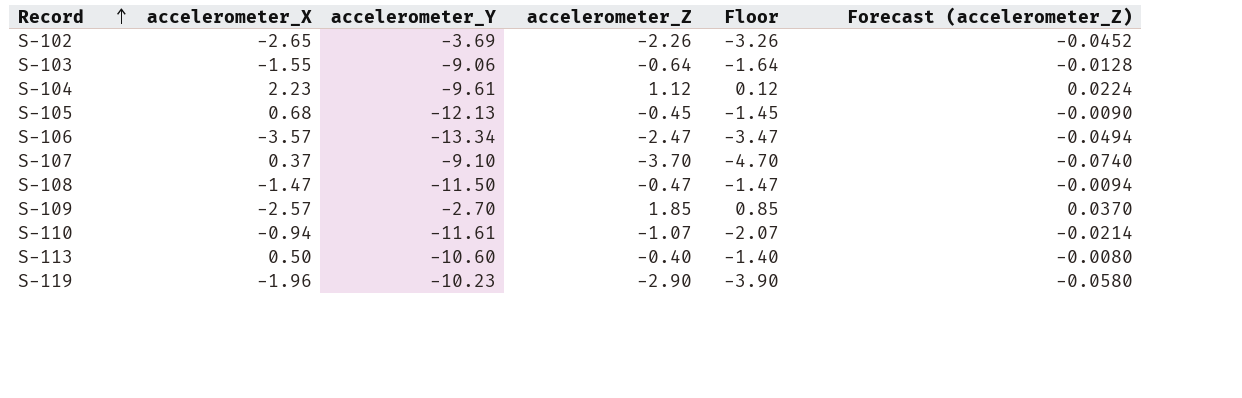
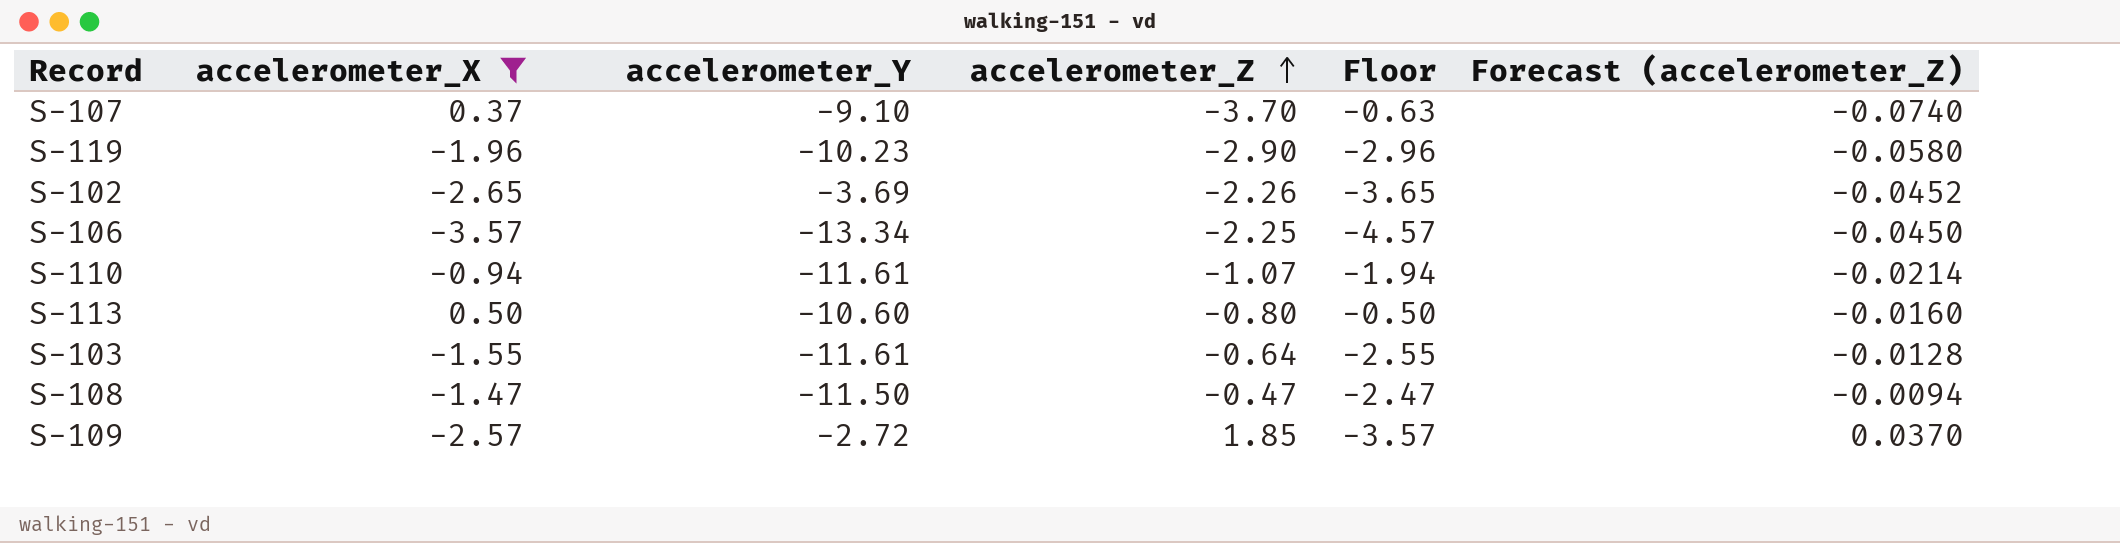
filter: none -> accelerometer_X <= 0.50
row order: Record ascending -> accelerometer_Z ascending
column Floor | formula: [accelerometer_Z] - 1 -> [accelerometer_X] - 1
S-106 | accelerometer_Z: -2.47 -> -2.25
S-106 | Forecast (accelerometer_Z): -0.0494 -> -0.0450
S-113 | accelerometer_Z: -0.40 -> -0.80
S-113 | Forecast (accelerometer_Z): -0.0080 -> -0.0160
S-103 | accelerometer_Y: -9.06 -> -11.61
S-109 | accelerometer_Y: -2.70 -> -2.72

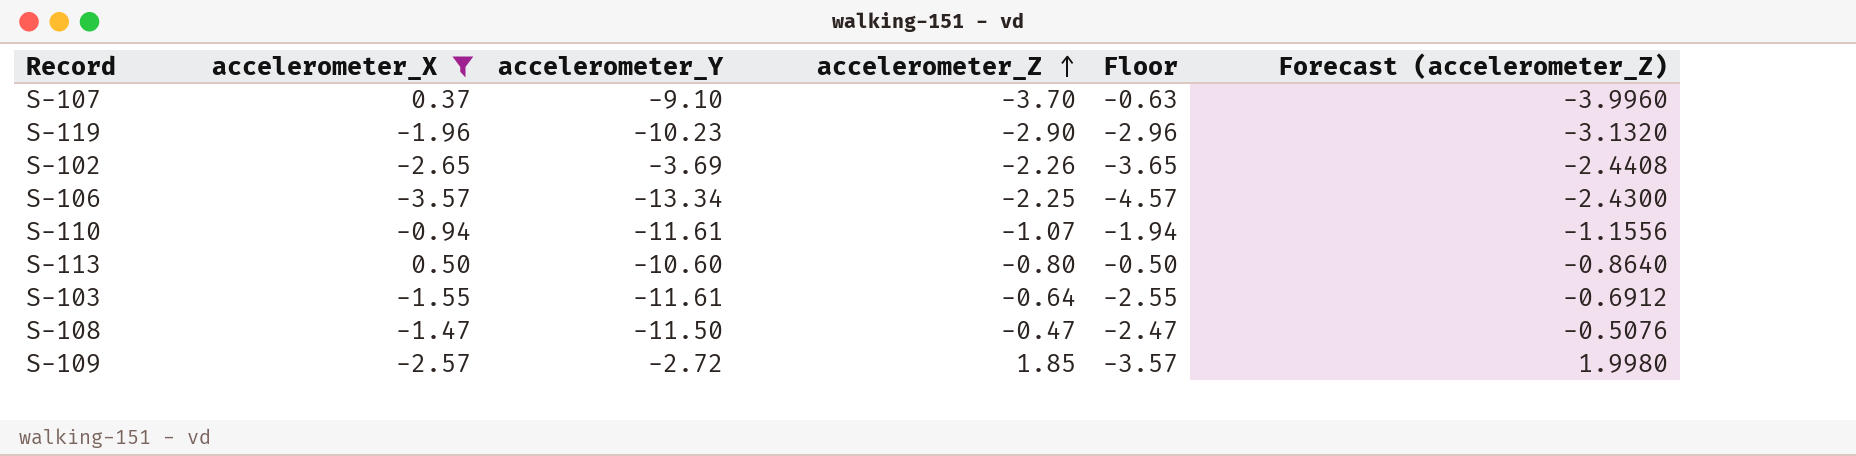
column Forecast (accelerometer_Z) | formula: [accelerometer_Z] * 0.02 -> [accelerometer_Z] * 1.08

